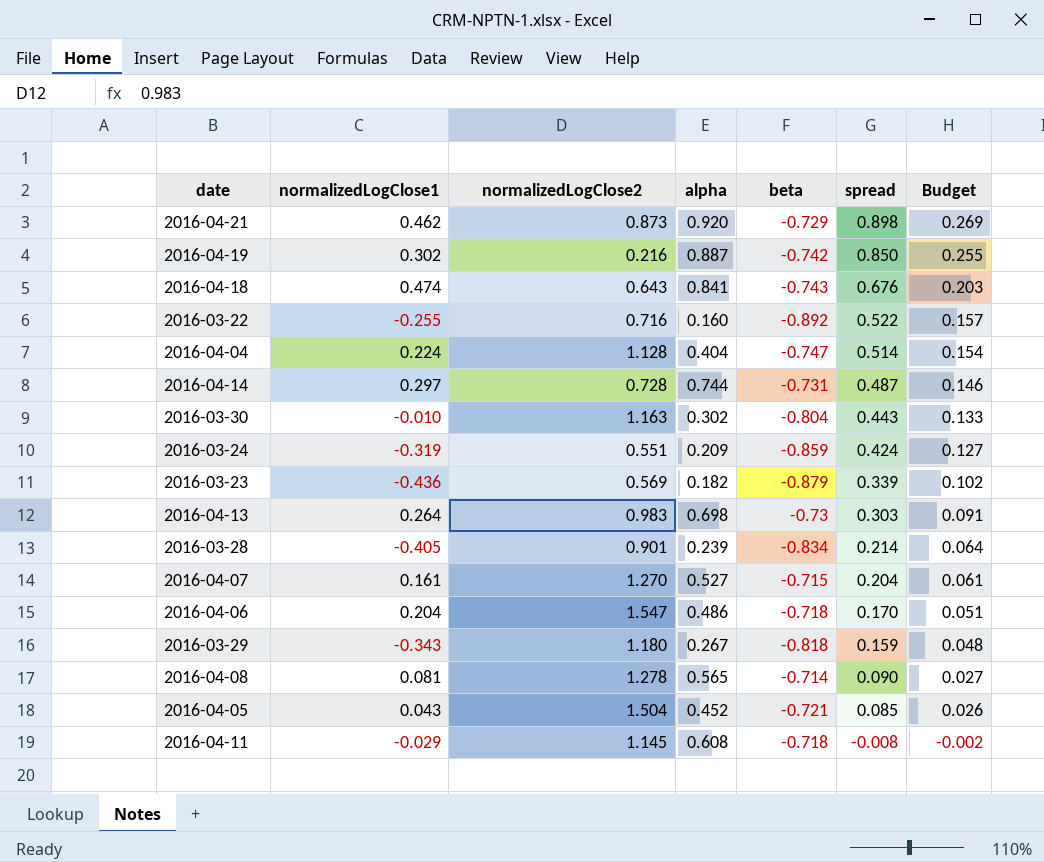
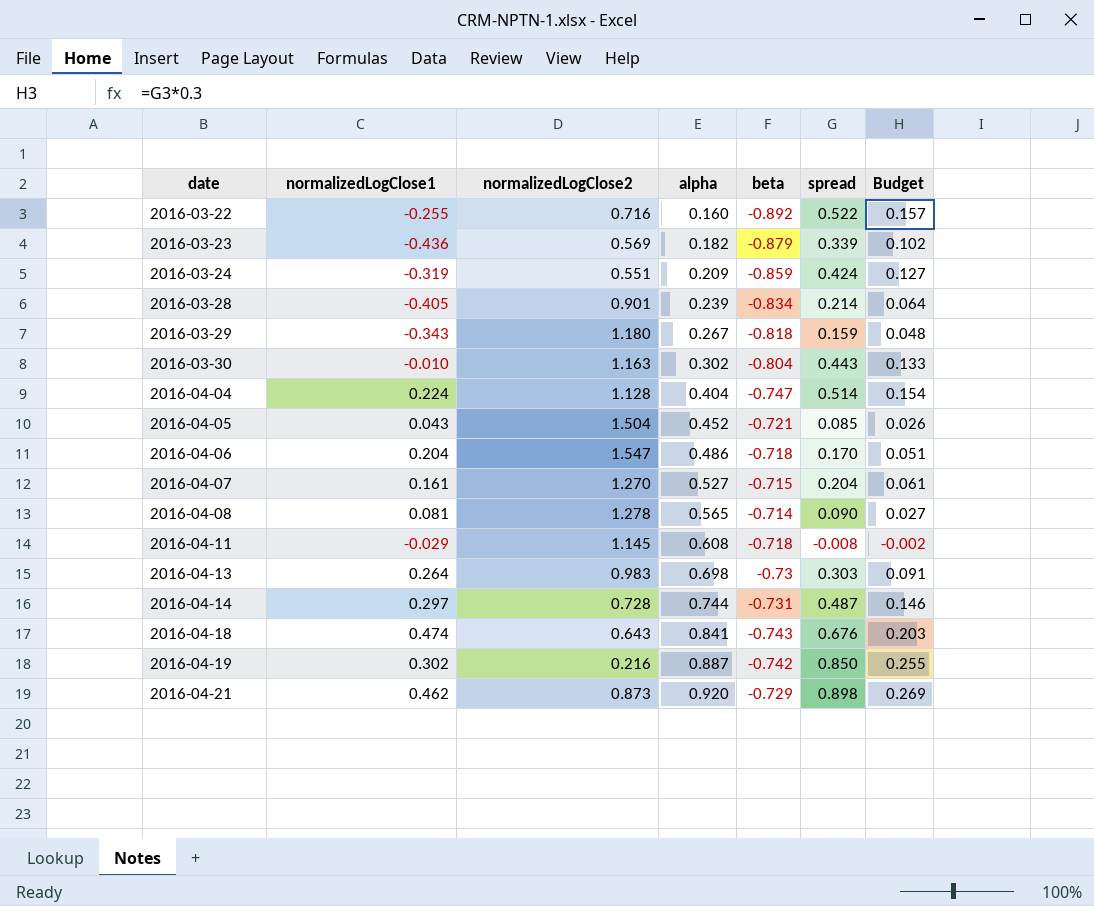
row order: spread descending -> date ascending

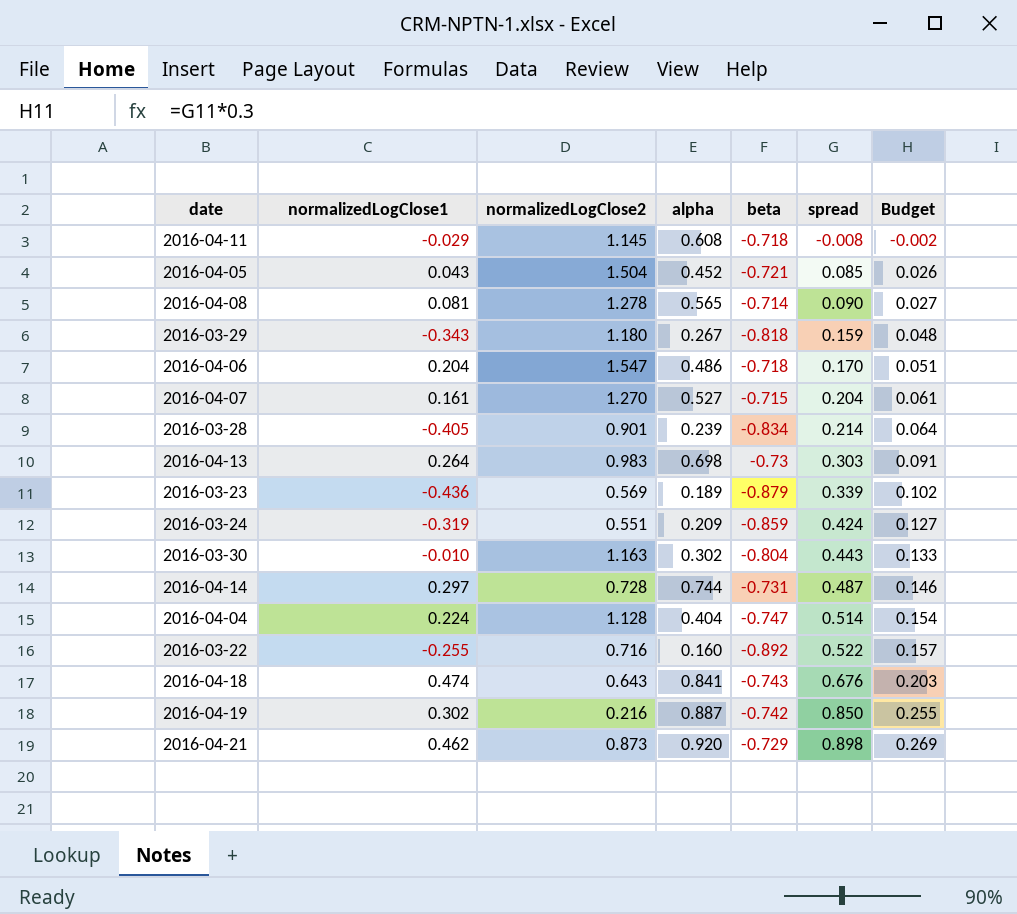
row order: date ascending -> spread ascending
2016-03-23 | alpha: 0.182 -> 0.189

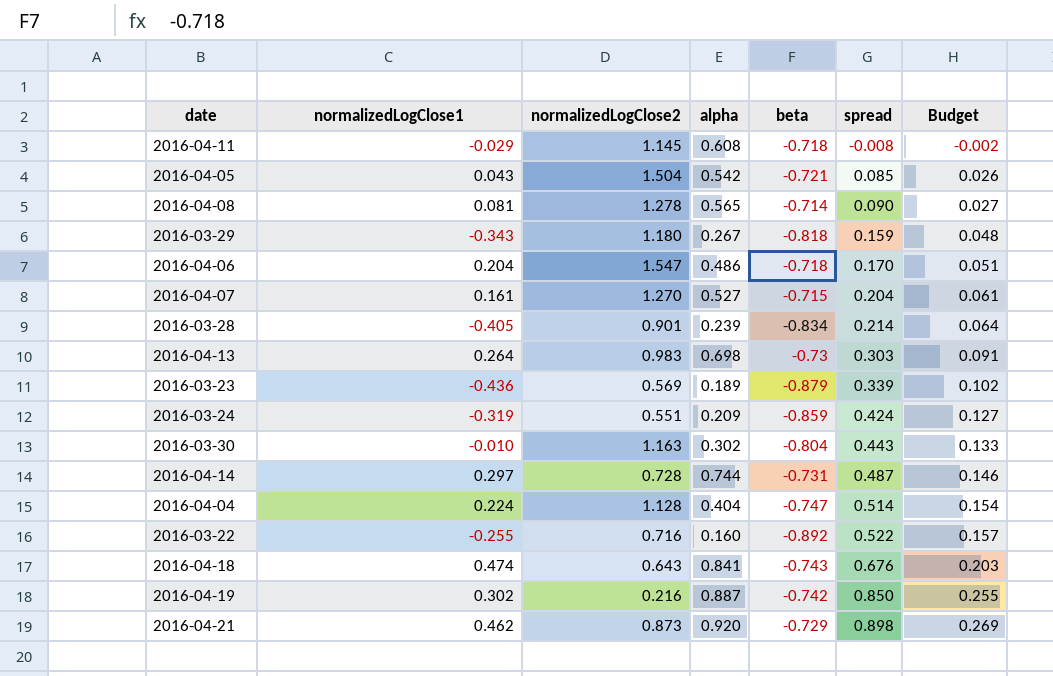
2016-04-05 | alpha: 0.452 -> 0.542

